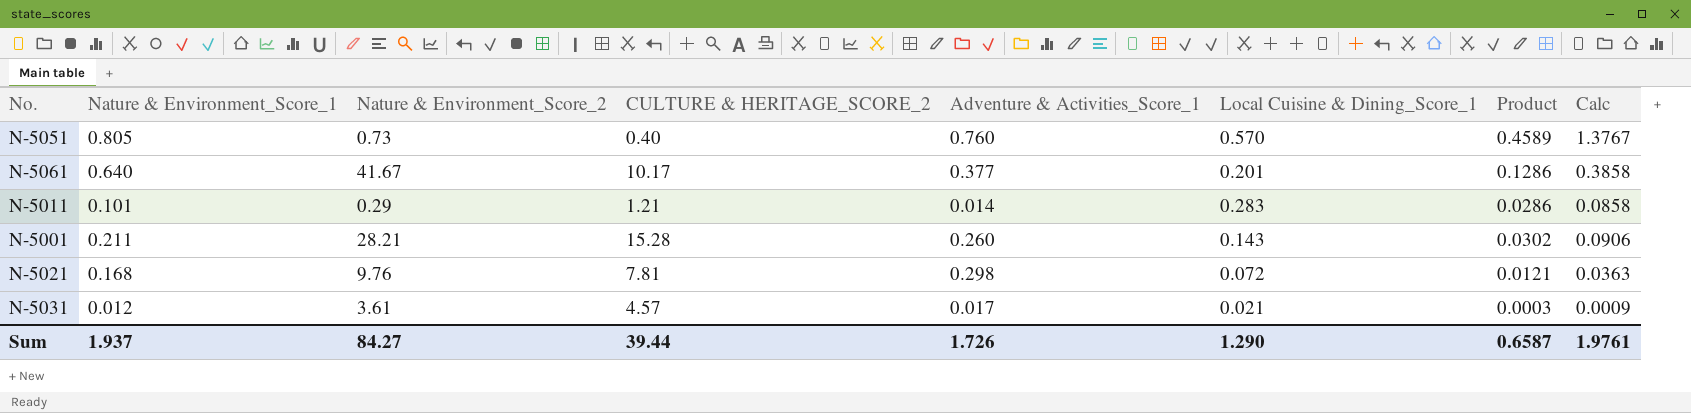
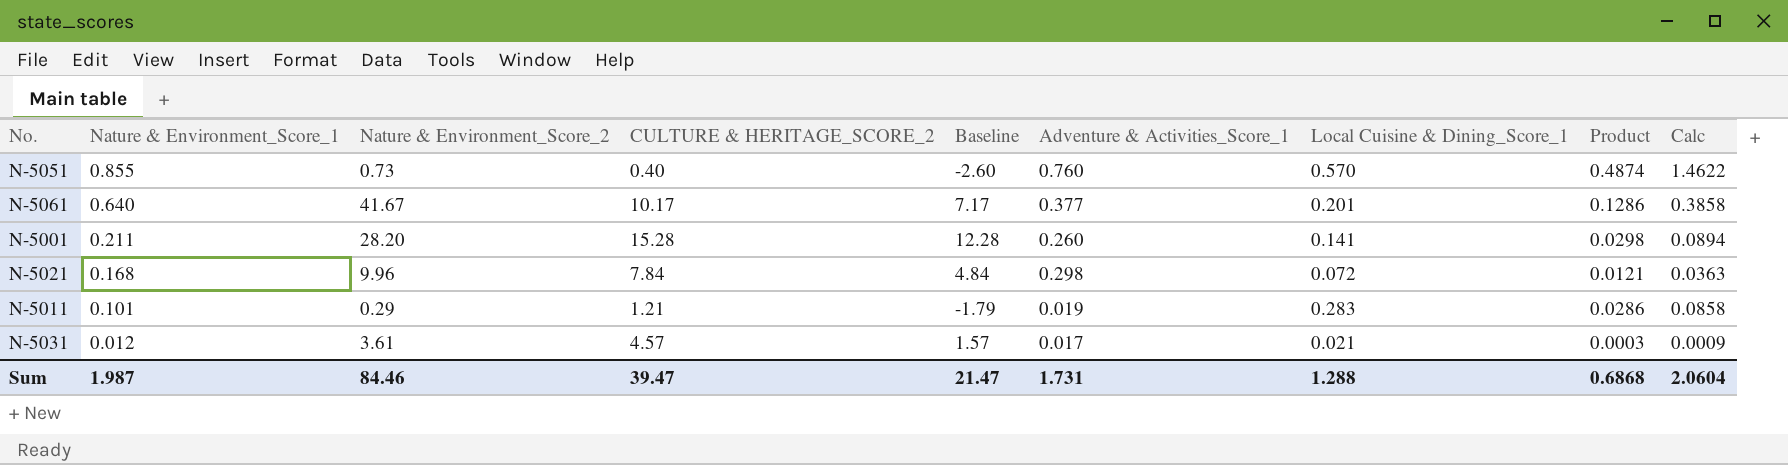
row order: none -> Nature & Environment_Score_1 descending
column Baseline | formula: none -> [CULTURE & HERITAGE_SCORE_2] - 3
N-5051 | Nature & Environment_Score_1: 0.805 -> 0.855
N-5051 | Product: 0.4589 -> 0.4874
N-5051 | Calc: 1.3767 -> 1.4622
N-5001 | Nature & Environment_Score_2: 28.21 -> 28.20
N-5001 | Local Cuisine & Dining_Score_1: 0.143 -> 0.141
N-5001 | Product: 0.0302 -> 0.0298
N-5001 | Calc: 0.0906 -> 0.0894
N-5021 | Nature & Environment_Score_2: 9.76 -> 9.96
N-5021 | CULTURE & HERITAGE_SCORE_2: 7.81 -> 7.84
N-5011 | Adventure & Activities_Score_1: 0.014 -> 0.019
Sum | Nature & Environment_Score_1: 1.937 -> 1.987
Sum | Nature & Environment_Score_2: 84.27 -> 84.46
Sum | CULTURE & HERITAGE_SCORE_2: 39.44 -> 39.47
Sum | Adventure & Activities_Score_1: 1.726 -> 1.731
Sum | Local Cuisine & Dining_Score_1: 1.290 -> 1.288
Sum | Product: 0.6587 -> 0.6868
Sum | Calc: 1.9761 -> 2.0604

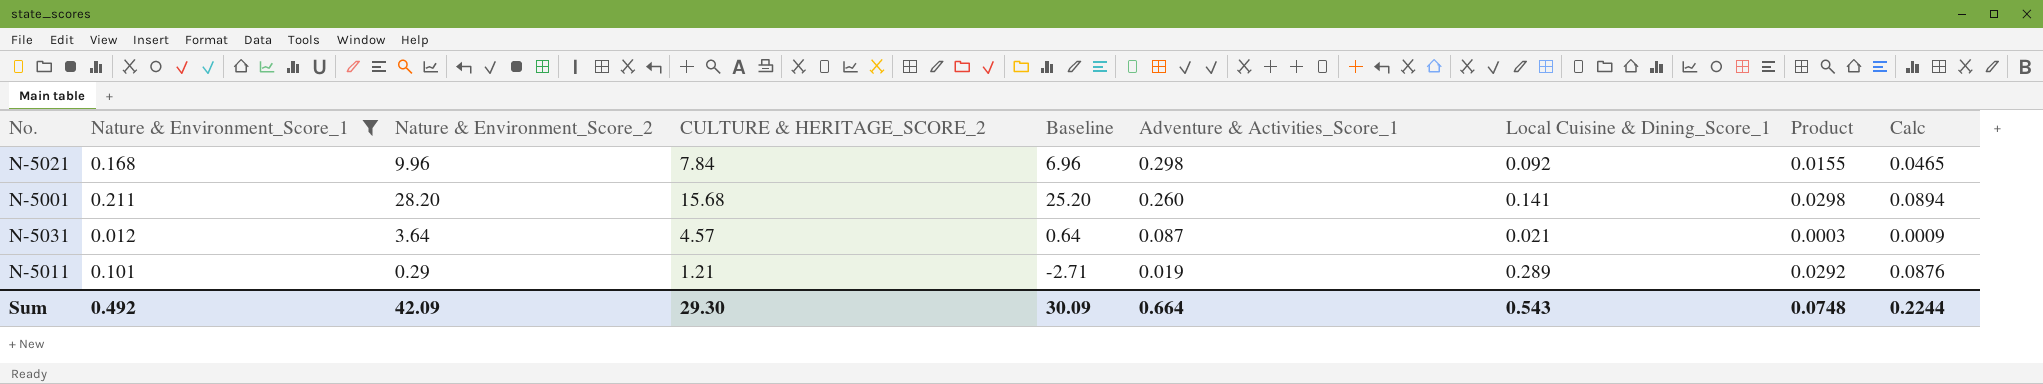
filter: none -> Nature & Environment_Score_1 <= 0.211
row order: Nature & Environment_Score_1 descending -> Adventure & Activities_Score_1 descending
column Baseline | formula: [CULTURE & HERITAGE_SCORE_2] - 3 -> [Nature & Environment_Score_2] - 3
N-5021 | Local Cuisine & Dining_Score_1: 0.072 -> 0.092
N-5021 | Product: 0.0121 -> 0.0155
N-5021 | Calc: 0.0363 -> 0.0465
N-5001 | CULTURE & HERITAGE_SCORE_2: 15.28 -> 15.68
N-5031 | Nature & Environment_Score_2: 3.61 -> 3.64
N-5031 | Adventure & Activities_Score_1: 0.017 -> 0.087
N-5011 | Local Cuisine & Dining_Score_1: 0.283 -> 0.289
N-5011 | Product: 0.0286 -> 0.0292
N-5011 | Calc: 0.0858 -> 0.0876
Sum | Nature & Environment_Score_1: 1.987 -> 0.492
Sum | Nature & Environment_Score_2: 84.46 -> 42.09
Sum | CULTURE & HERITAGE_SCORE_2: 39.47 -> 29.30
Sum | Baseline: 21.47 -> 30.09
Sum | Adventure & Activities_Score_1: 1.731 -> 0.664
Sum | Local Cuisine & Dining_Score_1: 1.288 -> 0.543
Sum | Product: 0.6868 -> 0.0748
Sum | Calc: 2.0604 -> 0.2244

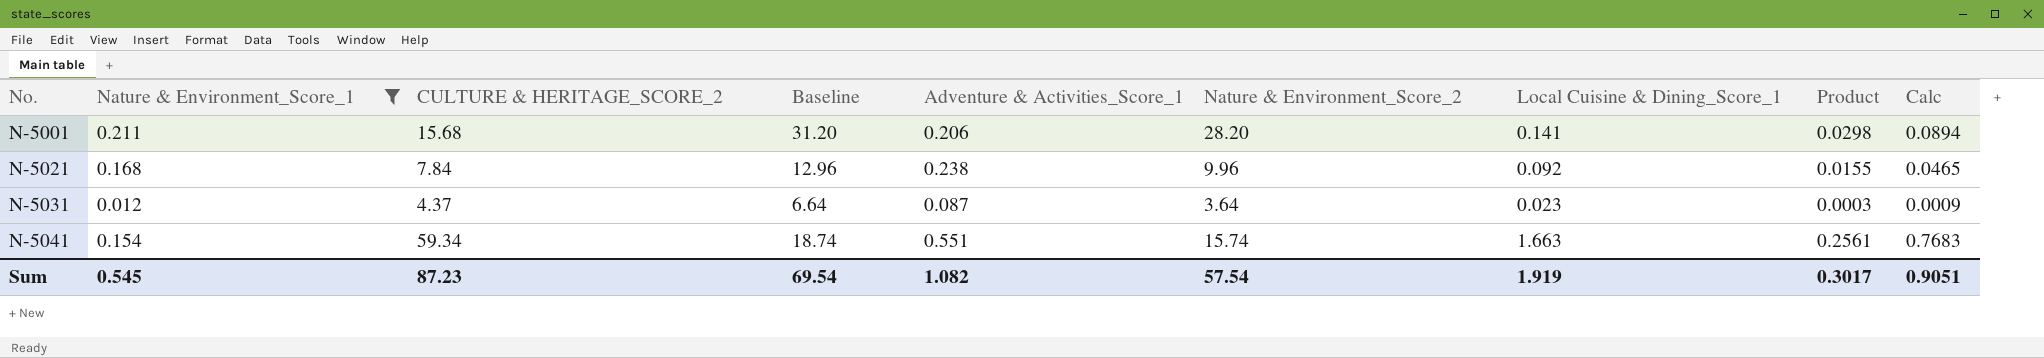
row order: Adventure & Activities_Score_1 descending -> No. ascending
column Baseline | formula: [Nature & Environment_Score_2] - 3 -> [Nature & Environment_Score_2] + 3
column Nature & Environment_Score_2 | position: 3 -> 6
row N-5011: 0.101 | 0.29 | 1.21 | -2.71 | 0.019 | 0.289 | 0.0292 | 0.0876 -> none
N-5001 | Adventure & Activities_Score_1: 0.260 -> 0.206
N-5021 | Adventure & Activities_Score_1: 0.298 -> 0.238
N-5031 | CULTURE & HERITAGE_SCORE_2: 4.57 -> 4.37
N-5031 | Local Cuisine & Dining_Score_1: 0.021 -> 0.023
row N-5041: none -> 0.154 | 59.34 | 18.74 | 0.551 | 15.74 | 1.663 | 0.2561 | 0.7683
Sum | Nature & Environment_Score_1: 0.492 -> 0.545
Sum | CULTURE & HERITAGE_SCORE_2: 29.30 -> 87.23
Sum | Baseline: 30.09 -> 69.54
Sum | Adventure & Activities_Score_1: 0.664 -> 1.082
Sum | Nature & Environment_Score_2: 42.09 -> 57.54
Sum | Local Cuisine & Dining_Score_1: 0.543 -> 1.919
Sum | Product: 0.0748 -> 0.3017
Sum | Calc: 0.2244 -> 0.9051

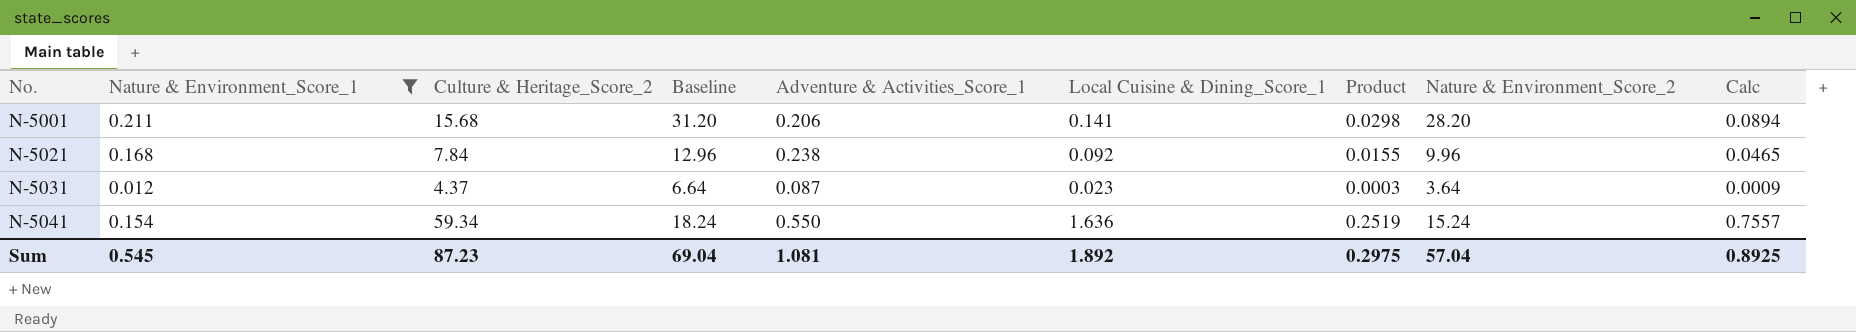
column name: CULTURE & HERITAGE_SCORE_2 -> Culture & Heritage_Score_2
column Nature & Environment_Score_2 | position: 6 -> 8
N-5041 | Baseline: 18.74 -> 18.24
N-5041 | Adventure & Activities_Score_1: 0.551 -> 0.550
N-5041 | Local Cuisine & Dining_Score_1: 1.663 -> 1.636
N-5041 | Product: 0.2561 -> 0.2519
N-5041 | Nature & Environment_Score_2: 15.74 -> 15.24
N-5041 | Calc: 0.7683 -> 0.7557
Sum | Baseline: 69.54 -> 69.04
Sum | Adventure & Activities_Score_1: 1.082 -> 1.081
Sum | Local Cuisine & Dining_Score_1: 1.919 -> 1.892
Sum | Product: 0.3017 -> 0.2975
Sum | Nature & Environment_Score_2: 57.54 -> 57.04
Sum | Calc: 0.9051 -> 0.8925

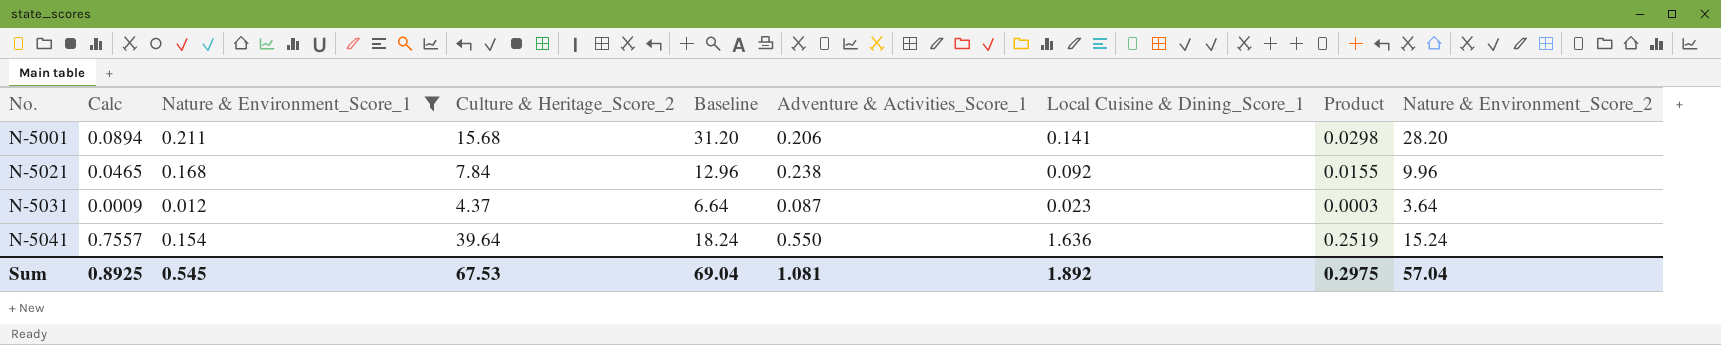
column Calc | position: 9 -> 2
N-5041 | Culture & Heritage_Score_2: 59.34 -> 39.64
Sum | Culture & Heritage_Score_2: 87.23 -> 67.53

